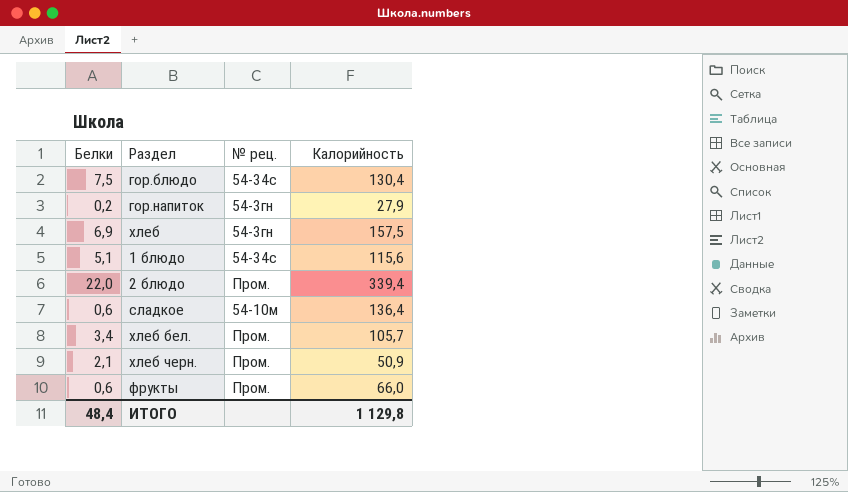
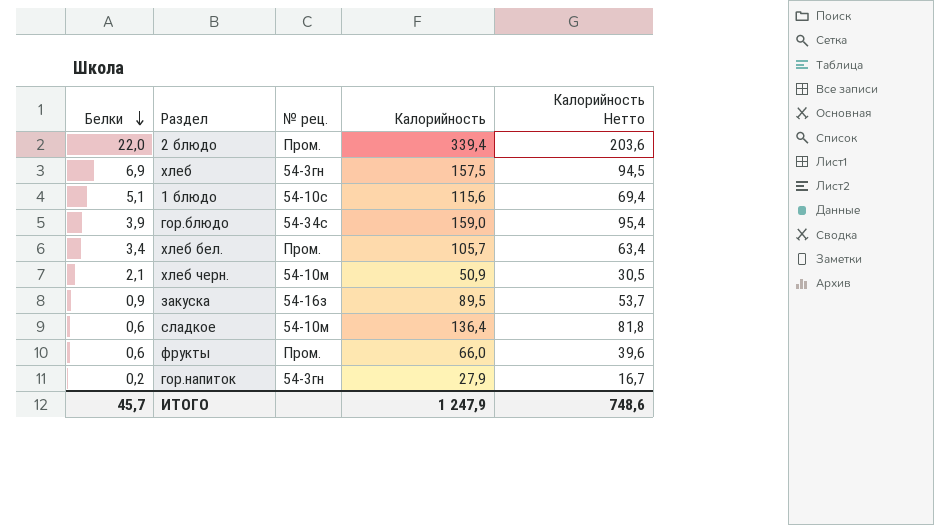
row order: none -> Белки descending
column Калорийность Нетто | formula: none -> [Калорийность] * 0,6
1 блюдо | № рец.: 54-34с -> 54-10с
гор.блюдо | Белки: 7,5 -> 3,9
гор.блюдо | Калорийность: 130,4 -> 159,0
хлеб черн. | № рец.: Пром. -> 54-10м
row закуска: none -> 0,9 | 54-16з | 89,5 | 53,7
ИТОГО | Белки: 48,4 -> 45,7
ИТОГО | Калорийность: 1 129,8 -> 1 247,9

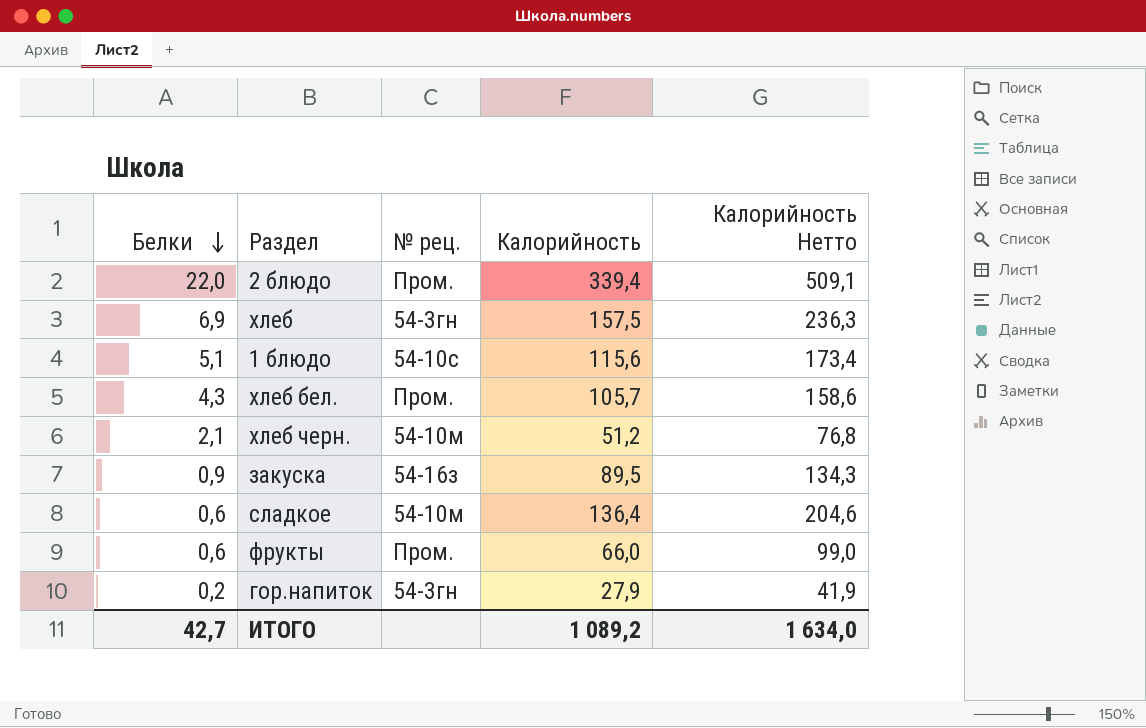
column Калорийность Нетто | formula: [Калорийность] * 0,6 -> [Калорийность] * 1,5
row гор.блюдо: 3,9 | 54-34с | 159,0 | 95,4 -> none
хлеб бел. | Белки: 3,4 -> 4,3
хлеб черн. | Калорийность: 50,9 -> 51,2
ИТОГО | Белки: 45,7 -> 42,7
ИТОГО | Калорийность: 1 247,9 -> 1 089,2
ИТОГО | Калорийность Нетто: 748,6 -> 1 634,0

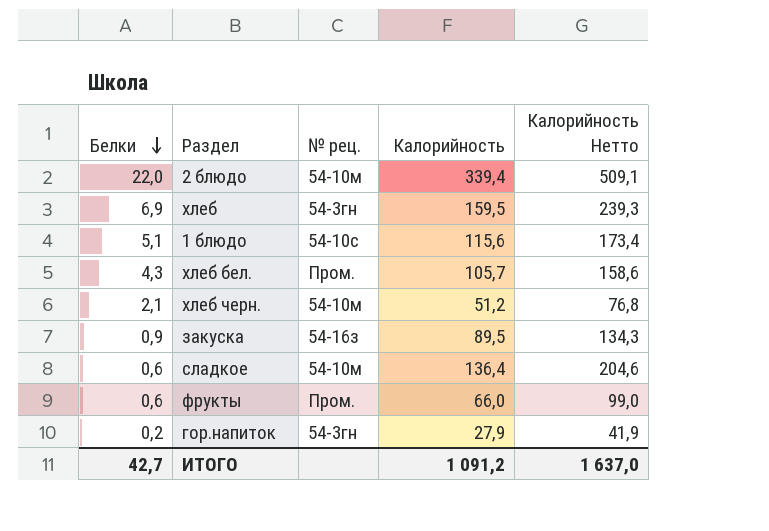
2 блюдо | № рец.: Пром. -> 54-10м
хлеб | Калорийность: 157,5 -> 159,5
хлеб | Калорийность Нетто: 236,3 -> 239,3
ИТОГО | Калорийность: 1 089,2 -> 1 091,2
ИТОГО | Калорийность Нетто: 1 634,0 -> 1 637,0

